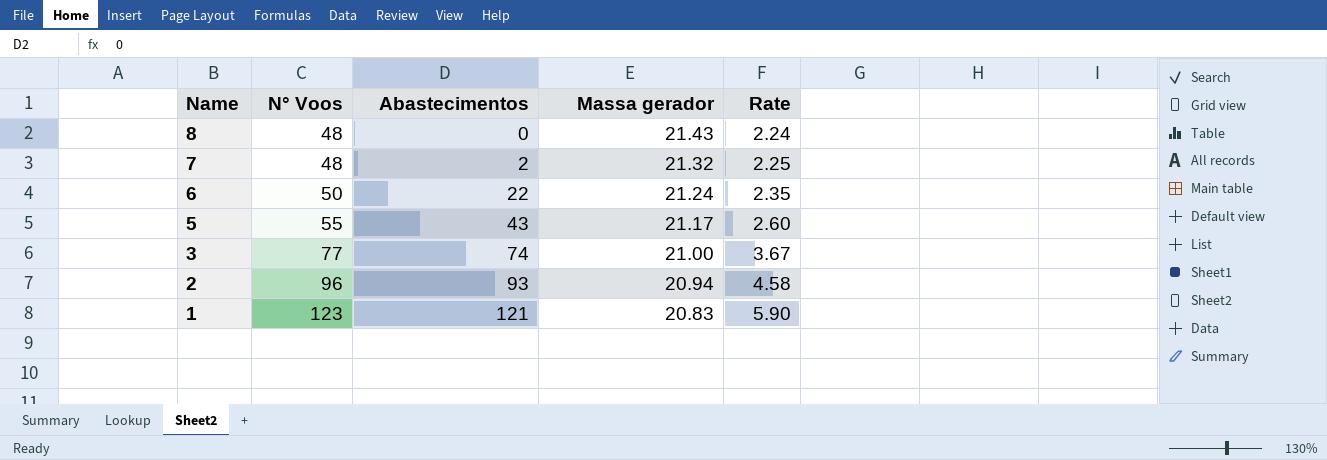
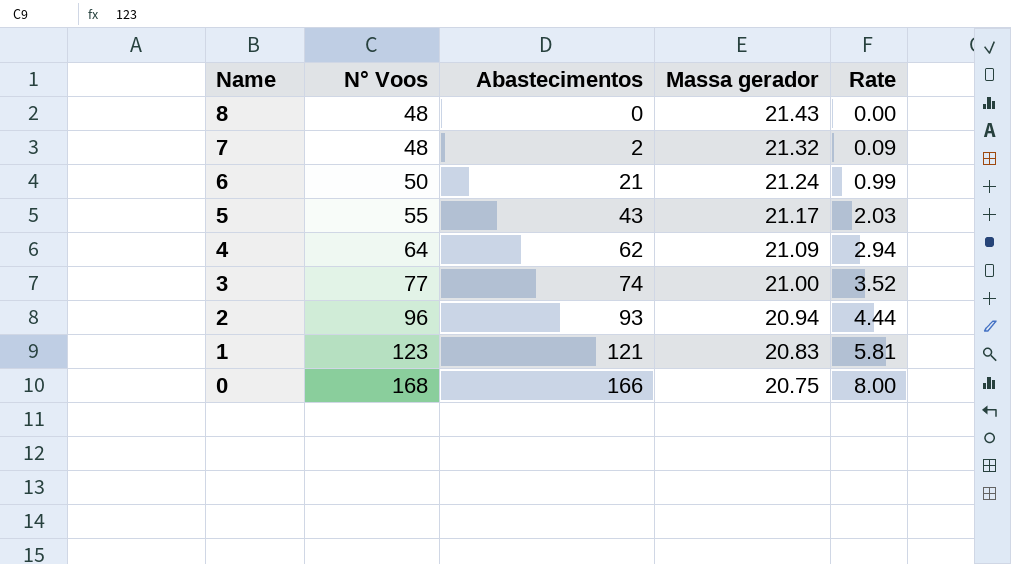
column Rate | formula: [N° Voos] / [Massa gerador] -> [Abastecimentos] / [Massa gerador]
6 | Abastecimentos: 22 -> 21
row 4: none -> 64 | 62 | 21.09 | 2.94
row 0: none -> 168 | 166 | 20.75 | 8.00

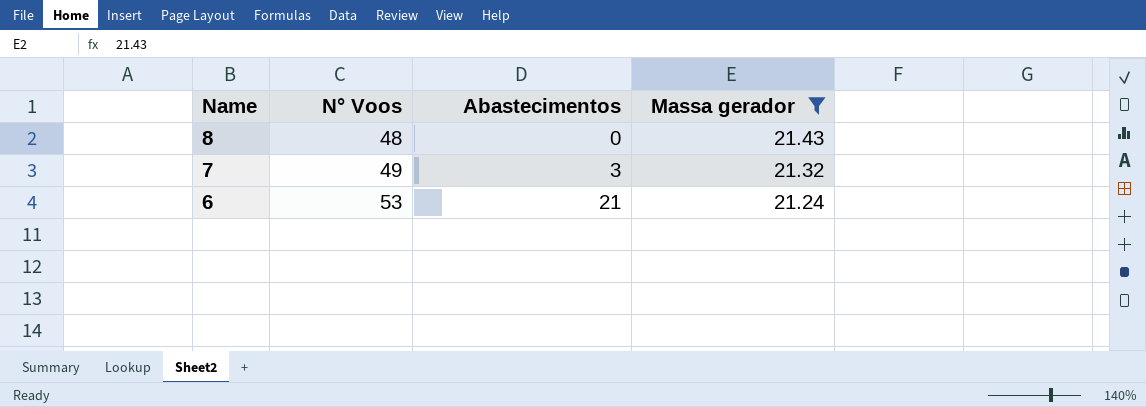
filter: none -> Massa gerador >= 21.24
column Rate | formula: [Abastecimentos] / [Massa gerador] -> none
7 | N° Voos: 48 -> 49
7 | Abastecimentos: 2 -> 3
6 | N° Voos: 50 -> 53

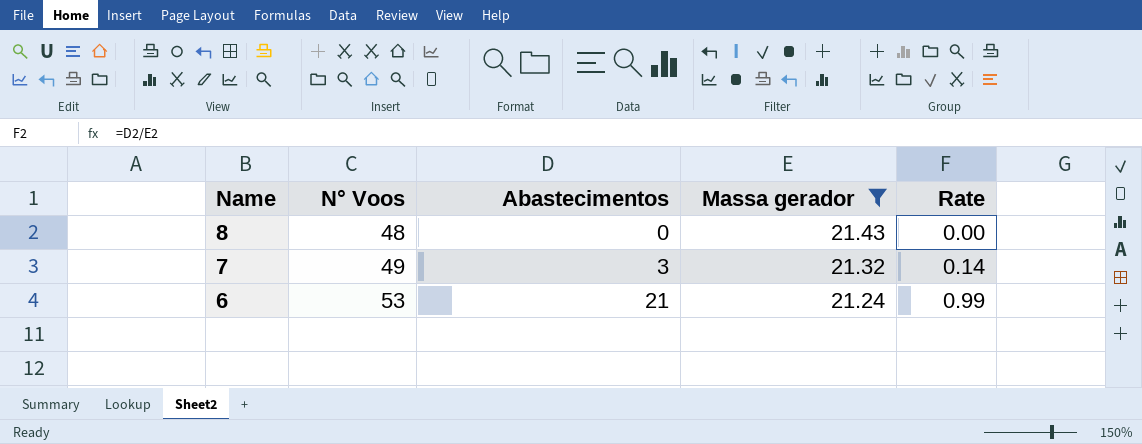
column Rate | formula: none -> [Abastecimentos] / [Massa gerador]

